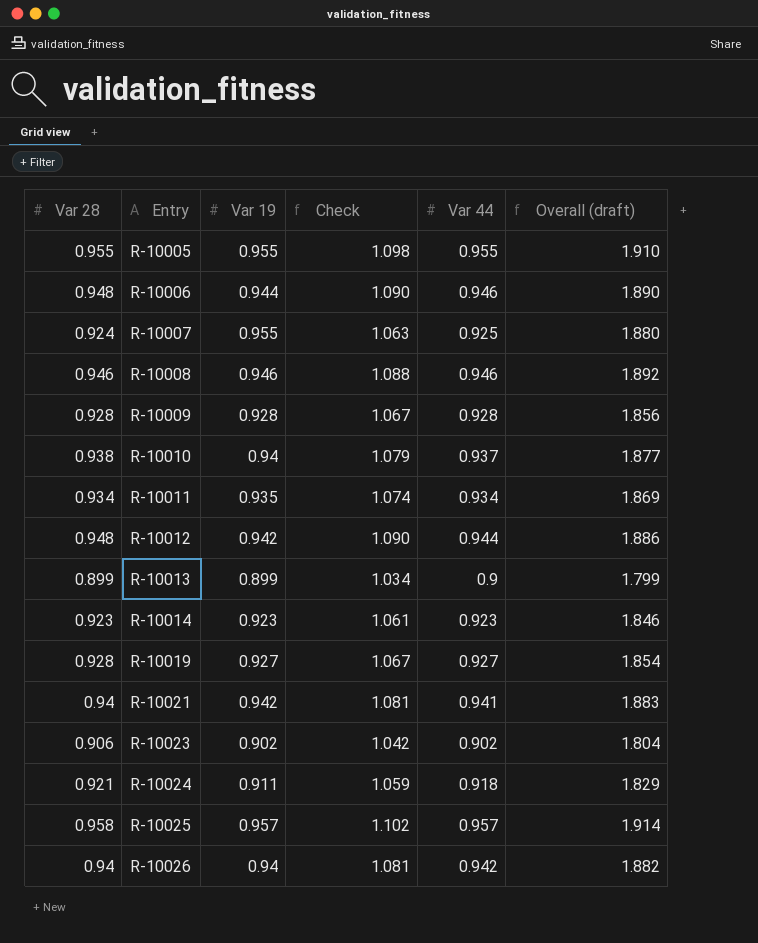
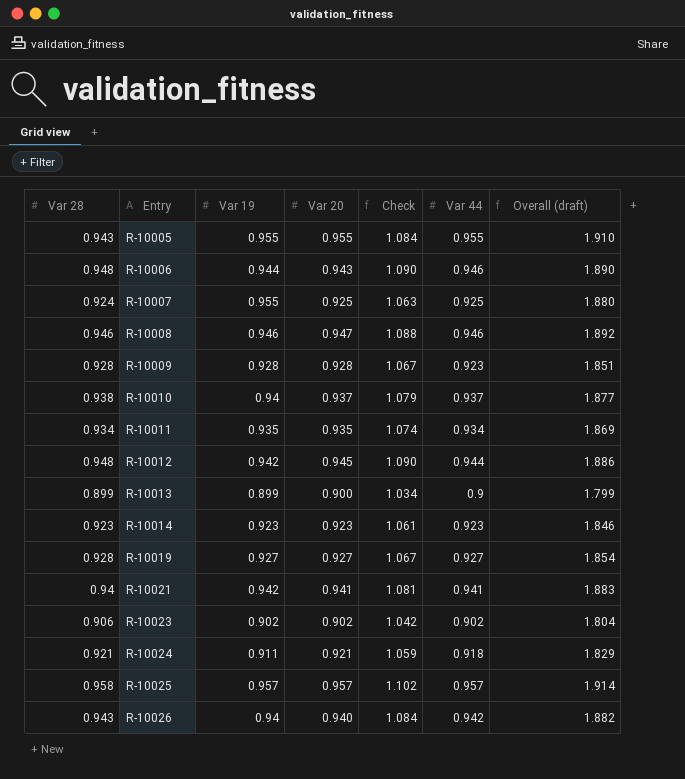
column Var 20 | position: none -> 4
R-10005 | Var 28: 0.955 -> 0.943
R-10005 | Check: 1.098 -> 1.084
R-10009 | Var 44: 0.928 -> 0.923
R-10009 | Overall (draft): 1.856 -> 1.851
R-10026 | Var 28: 0.94 -> 0.943
R-10026 | Check: 1.081 -> 1.084

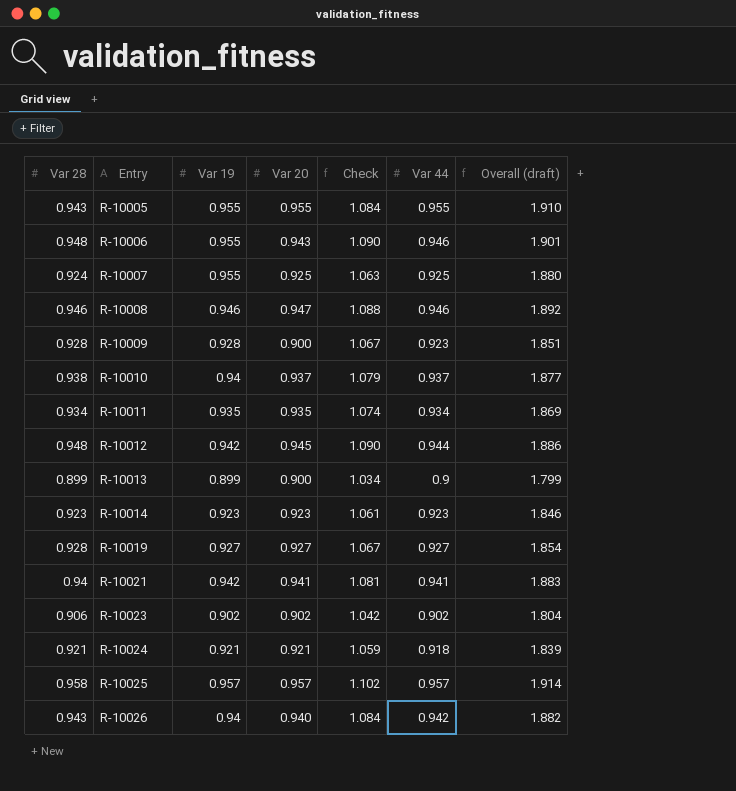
R-10006 | Var 19: 0.944 -> 0.955
R-10006 | Overall (draft): 1.890 -> 1.901
R-10009 | Var 20: 0.928 -> 0.900
R-10024 | Var 19: 0.911 -> 0.921
R-10024 | Overall (draft): 1.829 -> 1.839

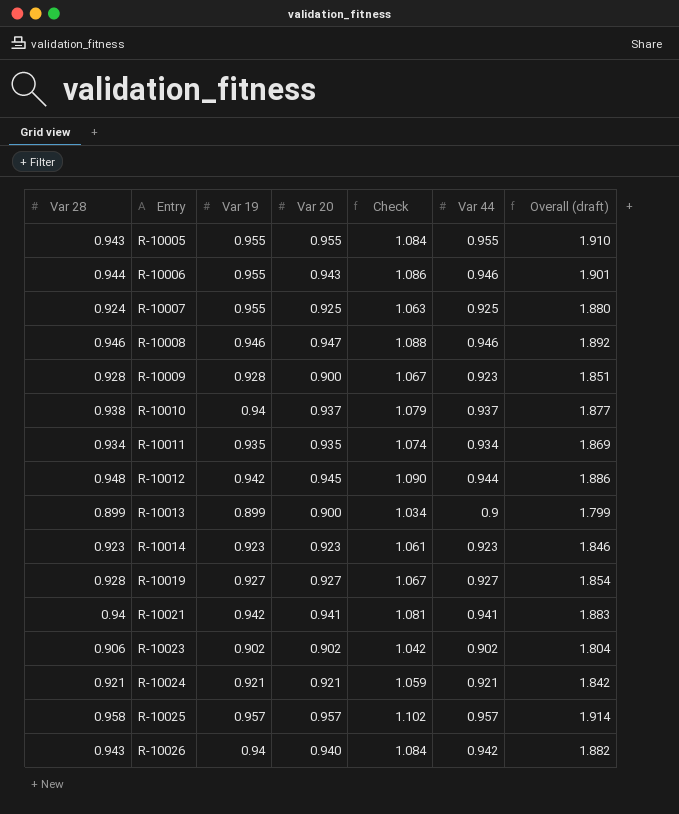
R-10006 | Var 28: 0.948 -> 0.944
R-10006 | Check: 1.090 -> 1.086
R-10024 | Var 44: 0.918 -> 0.921
R-10024 | Overall (draft): 1.839 -> 1.842

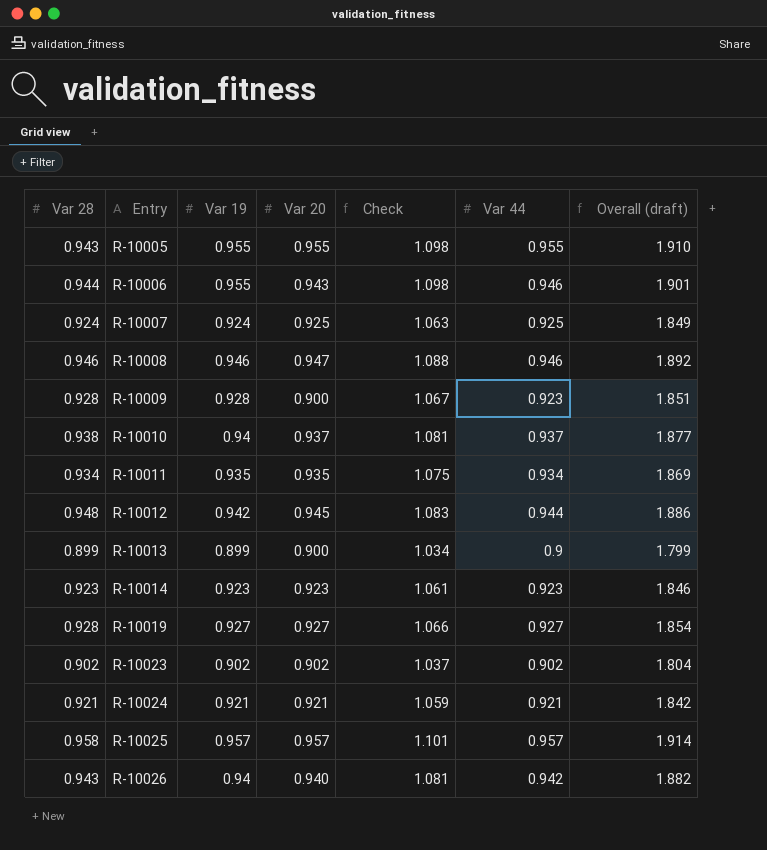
column Check | formula: [Var 28] * 1.15 -> [Var 19] * 1.15
row R-10021: 0.94 | 0.942 | 0.941 | 1.081 | 0.941 | 1.883 -> none
R-10007 | Var 19: 0.955 -> 0.924
R-10007 | Overall (draft): 1.880 -> 1.849
R-10023 | Var 28: 0.906 -> 0.902

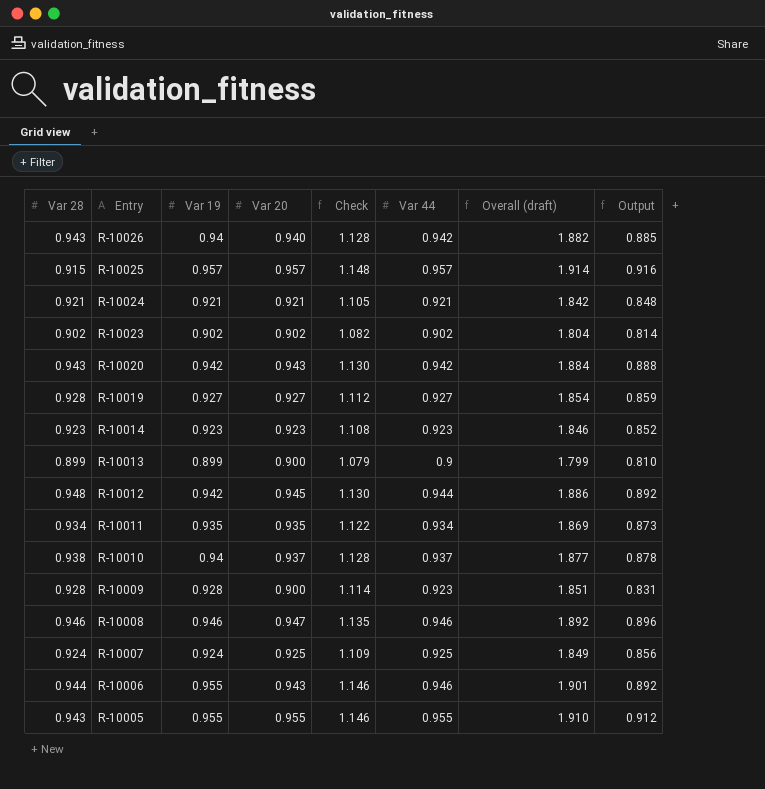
row order: Entry ascending -> Entry descending
column Check | formula: [Var 19] * 1.15 -> [Var 19] * 1.2
column Output | formula: none -> [Var 20] * [Var 44]
R-10025 | Var 28: 0.958 -> 0.915
row R-10020: none -> 0.943 | 0.942 | 0.943 | 1.130 | 0.942 | 1.884 | 0.888

